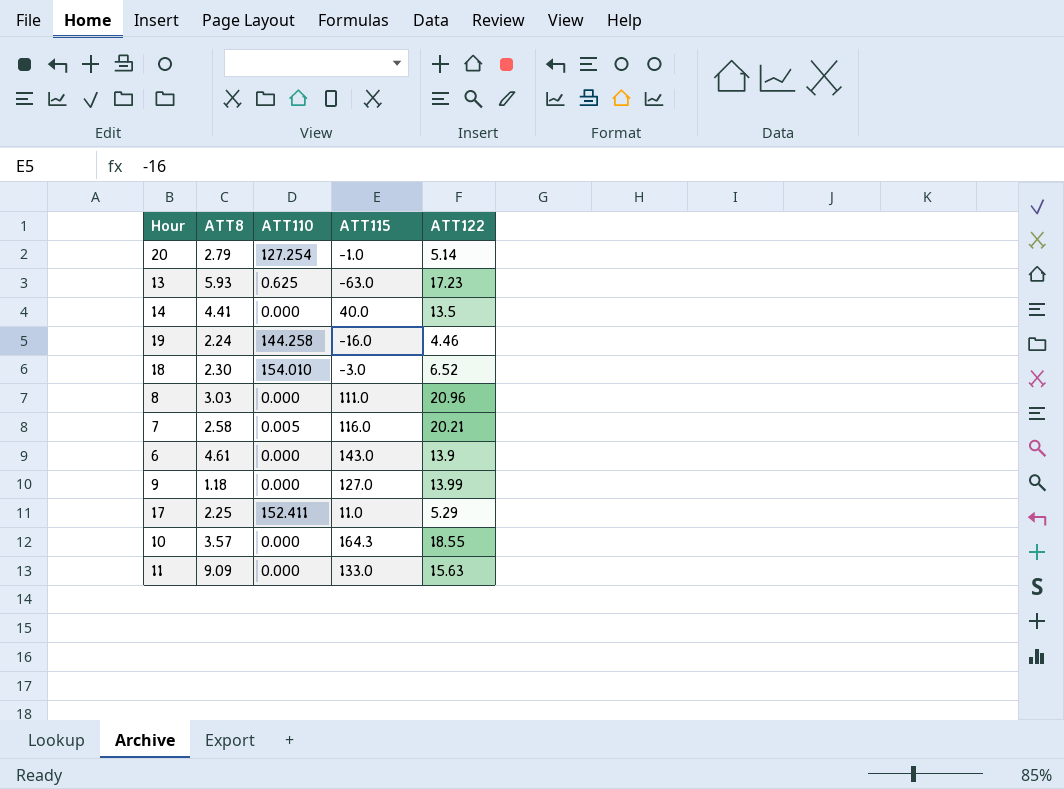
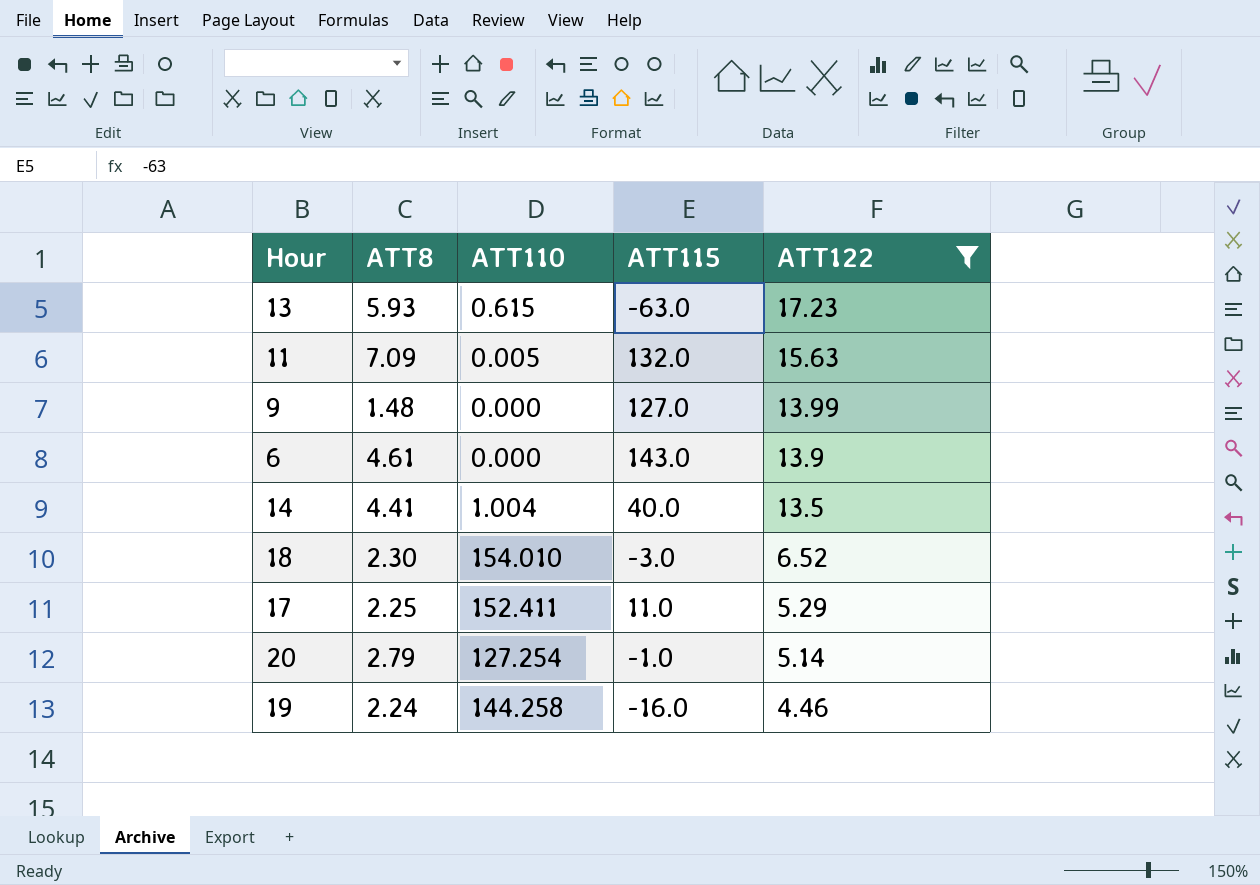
filter: none -> ATT122 <= 17.23
row order: none -> ATT122 descending
13 | ATT110: 0.625 -> 0.615
11 | ATT8: 9.09 -> 7.09
11 | ATT110: 0.000 -> 0.005
11 | ATT115: 133.0 -> 132.0
9 | ATT8: 1.18 -> 1.48
14 | ATT110: 0.000 -> 1.004

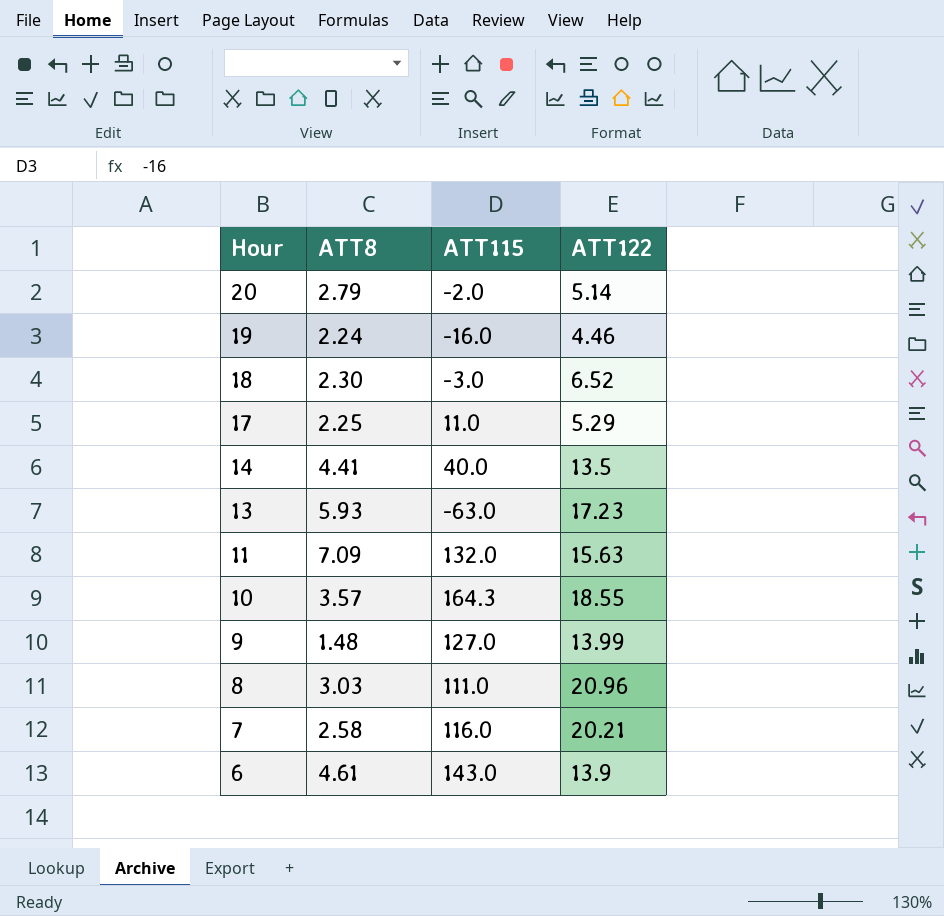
filter: ATT122 <= 17.23 -> none
row order: ATT122 descending -> Hour descending
column ATT110 | position: 3 -> none
20 | ATT115: -1.0 -> -2.0

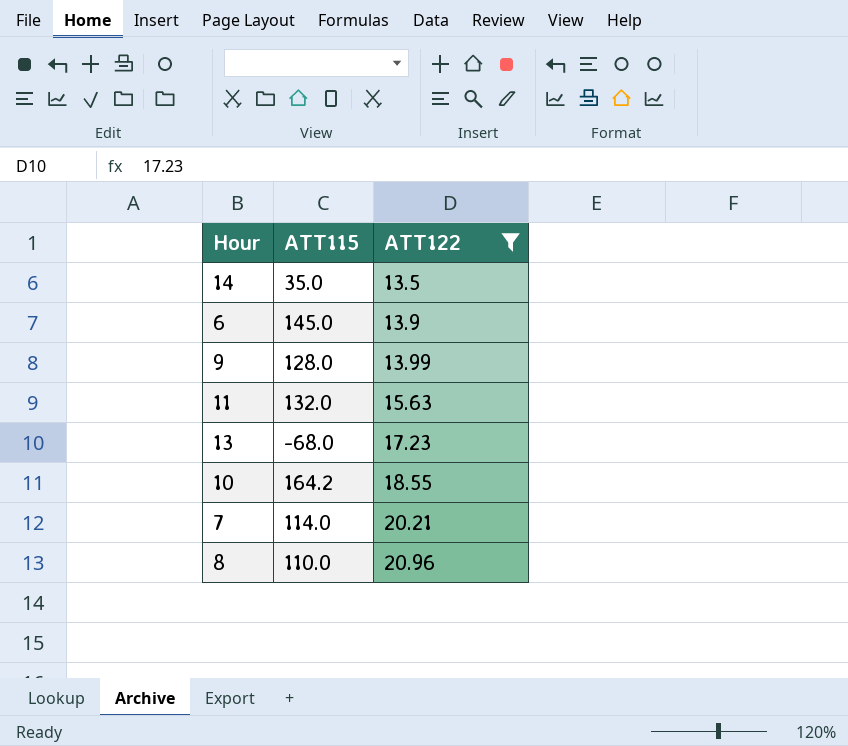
filter: none -> ATT122 >= 13.5
row order: Hour descending -> ATT122 ascending
column ATT8 | position: 2 -> none
14 | ATT115: 40.0 -> 35.0
6 | ATT115: 143.0 -> 145.0
9 | ATT115: 127.0 -> 128.0
13 | ATT115: -63.0 -> -68.0
10 | ATT115: 164.3 -> 164.2
7 | ATT115: 116.0 -> 114.0
8 | ATT115: 111.0 -> 110.0

